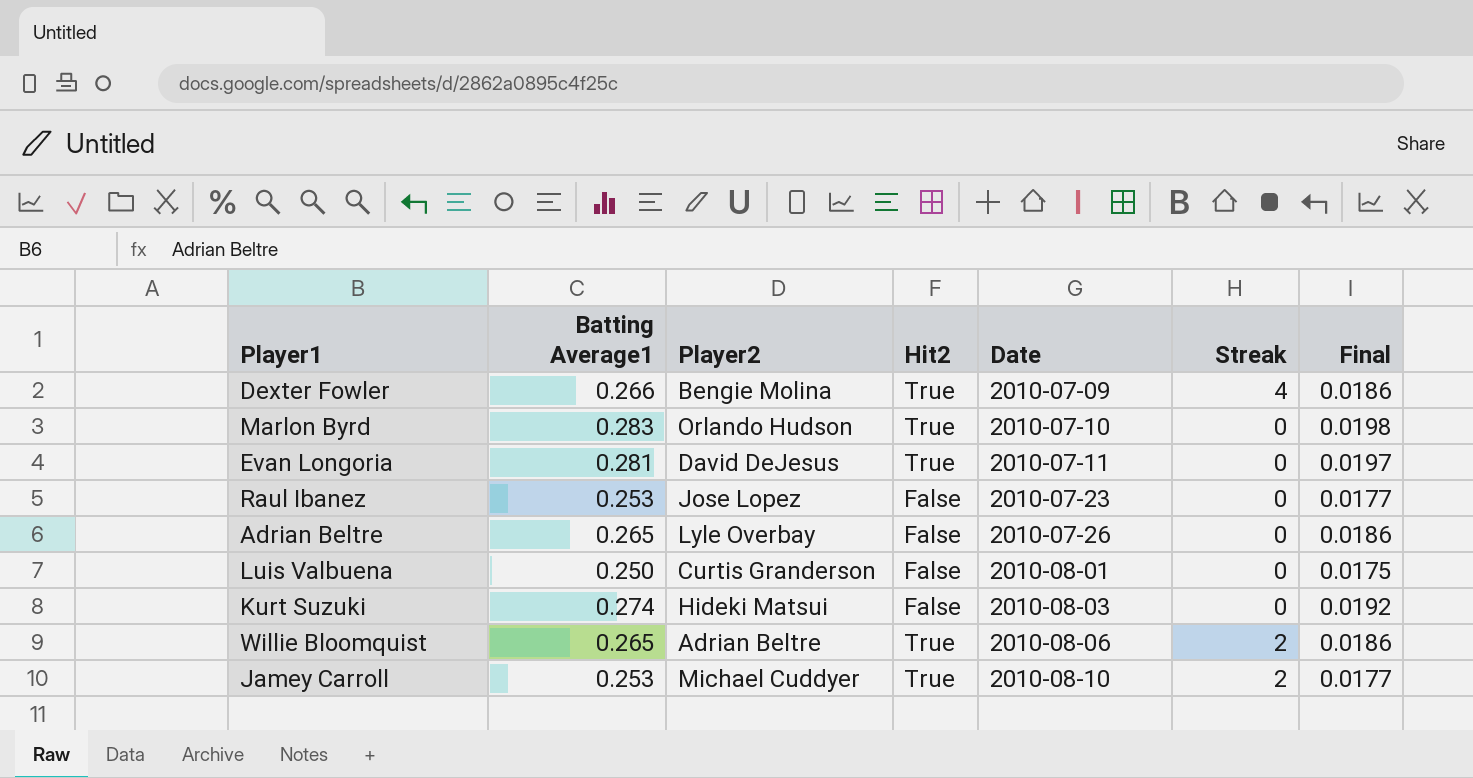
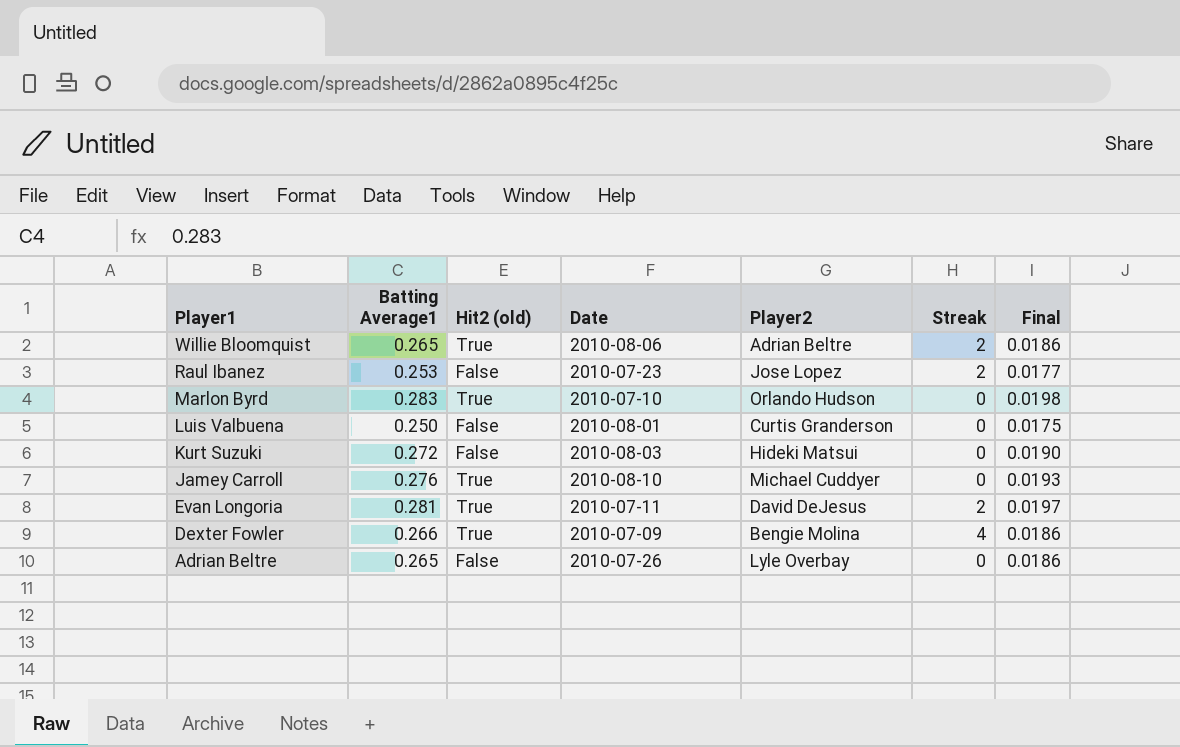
row order: Date ascending -> Player1 descending
column name: Hit2 -> Hit2 (old)
column Player2 | position: 3 -> 5
Raul Ibanez | Streak: 0 -> 2
Kurt Suzuki | Batting Average1: 0.274 -> 0.272
Kurt Suzuki | Final: 0.0192 -> 0.0190
Jamey Carroll | Batting Average1: 0.253 -> 0.276
Jamey Carroll | Streak: 2 -> 0
Jamey Carroll | Final: 0.0177 -> 0.0193
Evan Longoria | Streak: 0 -> 2

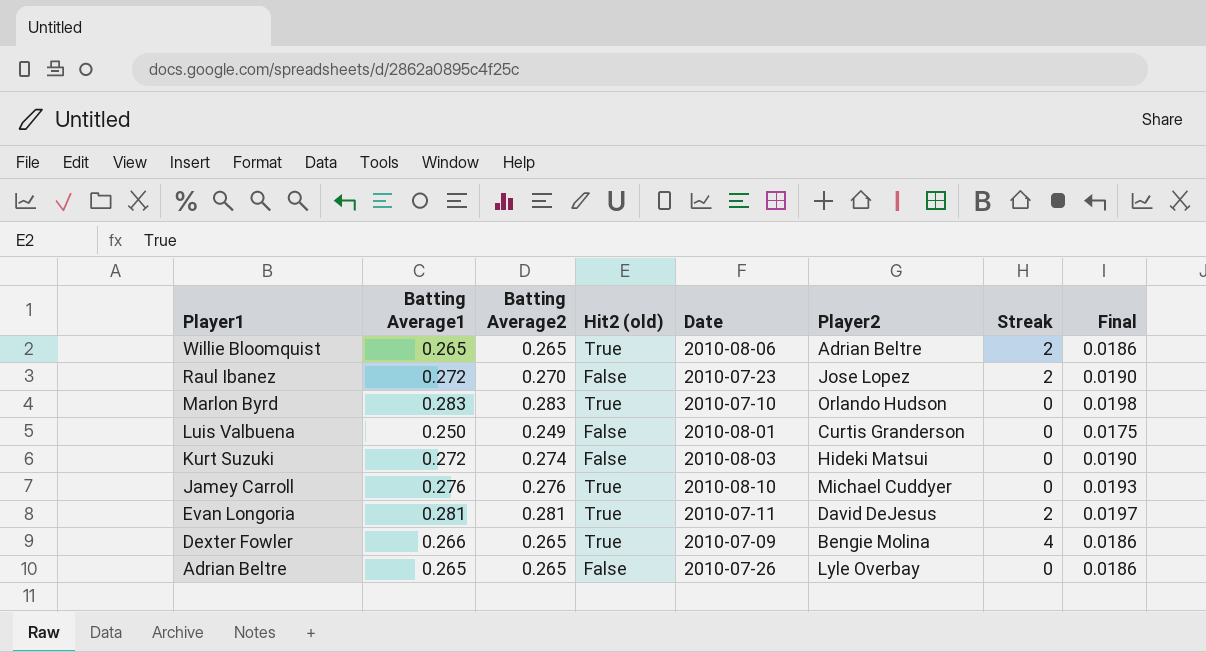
column Batting Average2 | position: none -> 3
Raul Ibanez | Batting Average1: 0.253 -> 0.272
Raul Ibanez | Final: 0.0177 -> 0.0190

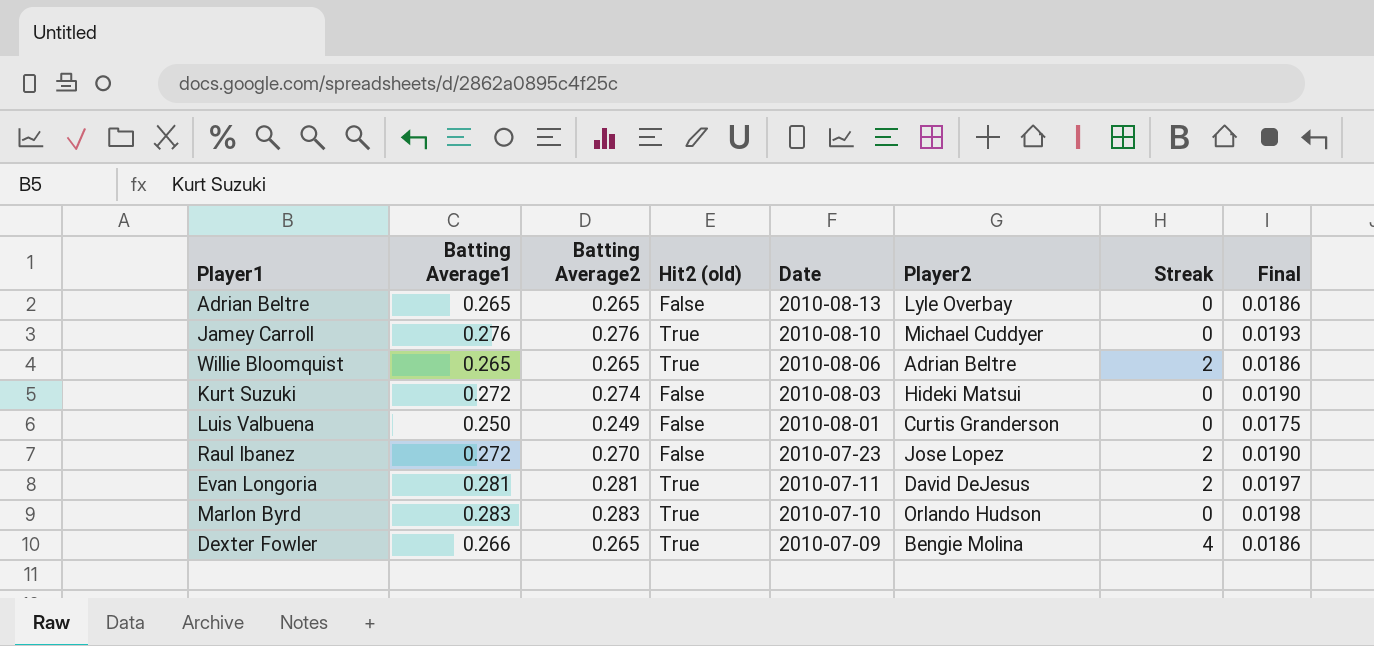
row order: Player1 descending -> Date descending
Adrian Beltre | Date: 2010-07-26 -> 2010-08-13

